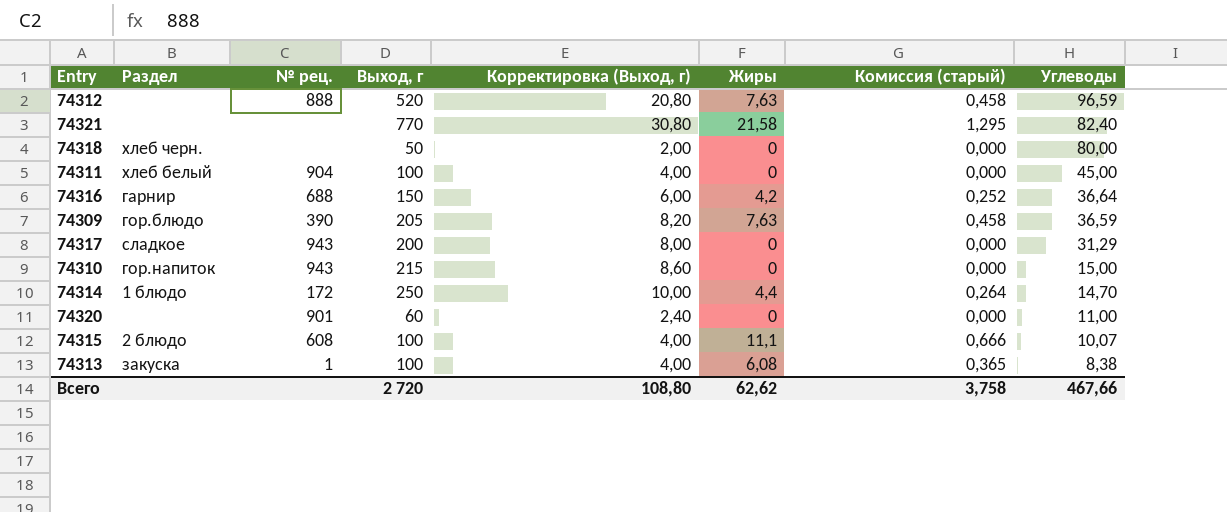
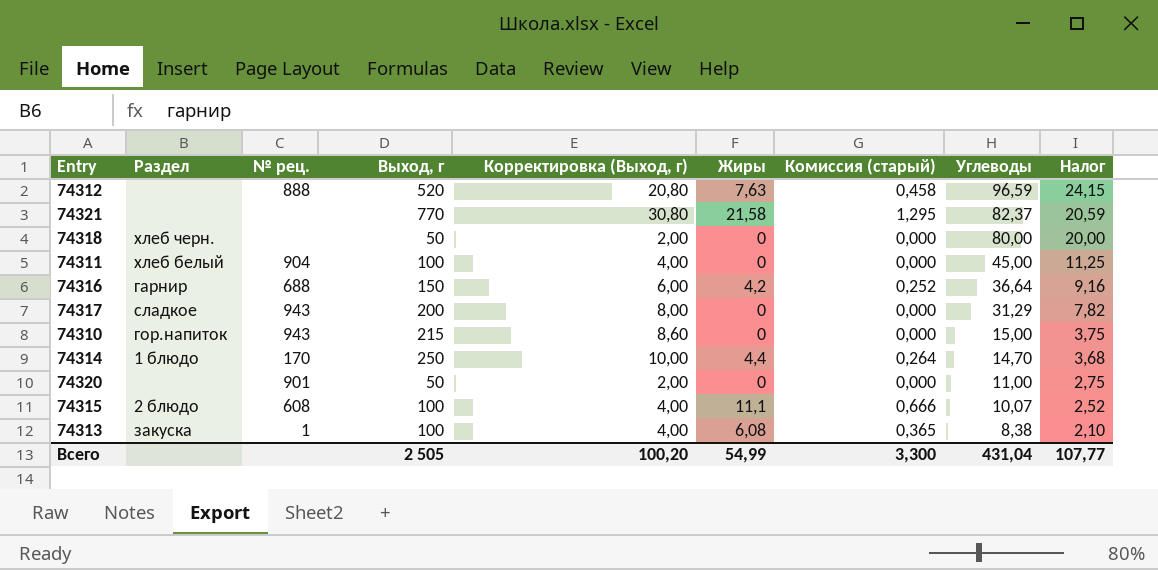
column Налог | formula: none -> [Углеводы] * 0,25
row 74309: гор.блюдо | 390 | 205 | 8,20 | 7,63 | 0,458 | 36,59 -> none
74321 | Углеводы: 82,40 -> 82,37
74314 | № рец.: 172 -> 170
74320 | Выход, г: 60 -> 50
74320 | Корректировка (Выход, г): 2,40 -> 2,00
Всего | Выход, г: 2 720 -> 2 505
Всего | Корректировка (Выход, г): 108,80 -> 100,20
Всего | Жиры: 62,62 -> 54,99
Всего | Комиссия (старый): 3,758 -> 3,300
Всего | Углеводы: 467,66 -> 431,04

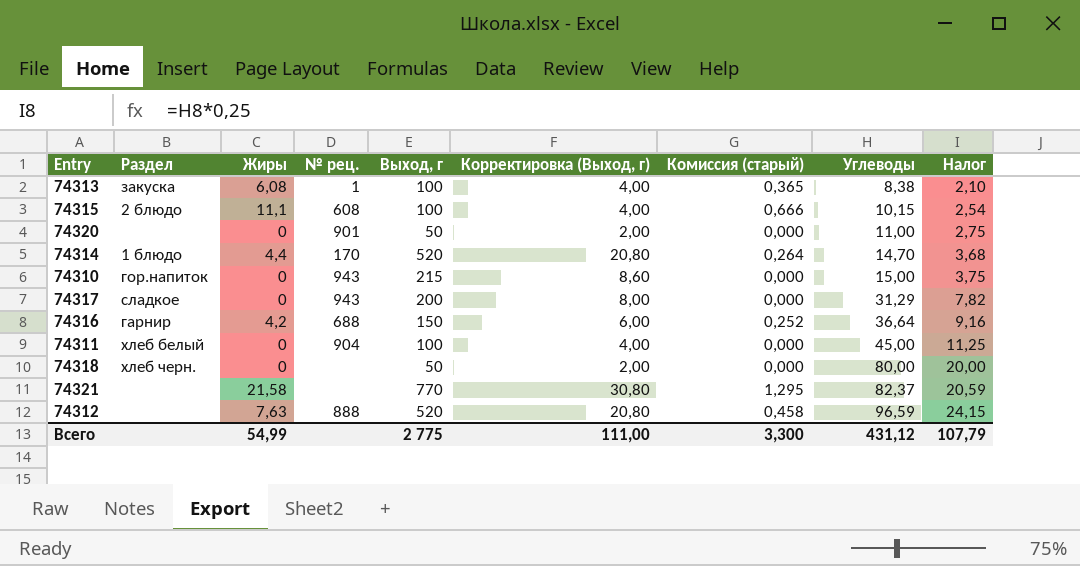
row order: Углеводы descending -> Углеводы ascending
column Жиры | position: 6 -> 3
74315 | Углеводы: 10,07 -> 10,15
74315 | Налог: 2,52 -> 2,54
74314 | Выход, г: 250 -> 520
74314 | Корректировка (Выход, г): 10,00 -> 20,80
Всего | Выход, г: 2 505 -> 2 775
Всего | Корректировка (Выход, г): 100,20 -> 111,00
Всего | Углеводы: 431,04 -> 431,12
Всего | Налог: 107,77 -> 107,79

